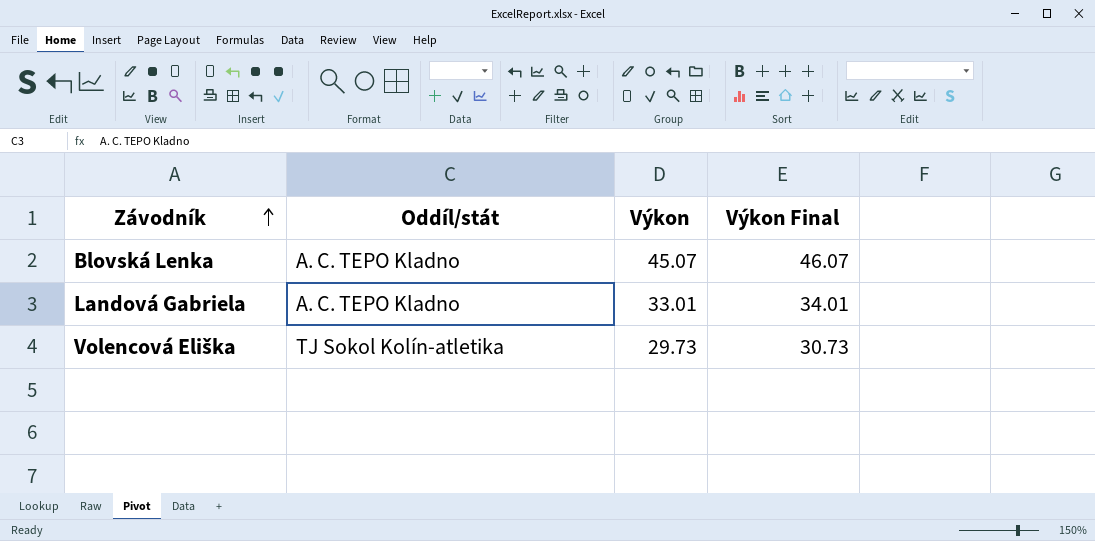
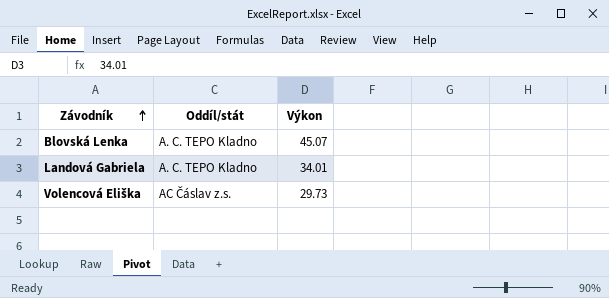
column Výkon Final | formula: [Výkon] + 1 -> none
Landová Gabriela | Výkon: 33.01 -> 34.01
Volencová Eliška | Oddíl/stát: TJ Sokol Kolín-atletika -> AC Čáslav z.s.

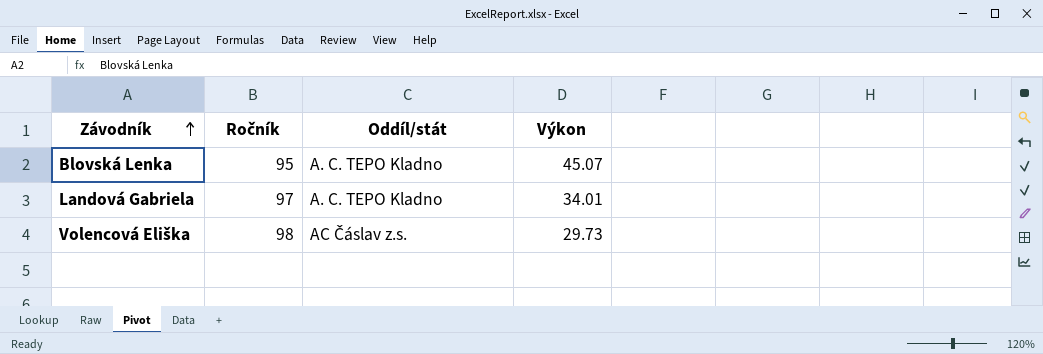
column Ročník | position: none -> 2

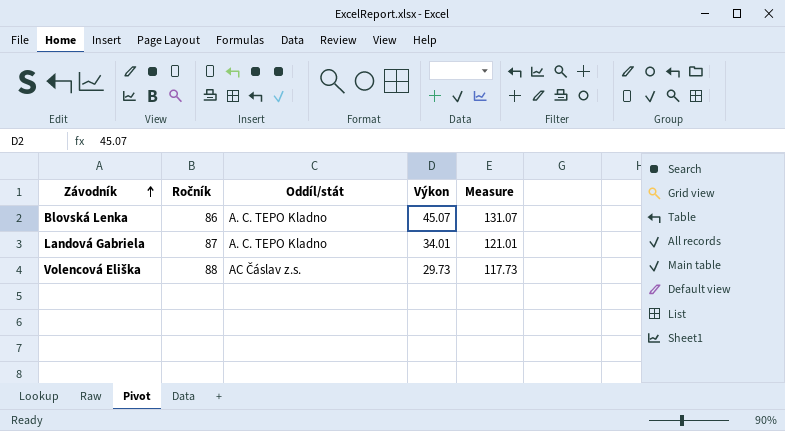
column Measure | formula: none -> [Ročník] + [Výkon]
Blovská Lenka | Ročník: 95 -> 86
Landová Gabriela | Ročník: 97 -> 87
Volencová Eliška | Ročník: 98 -> 88

